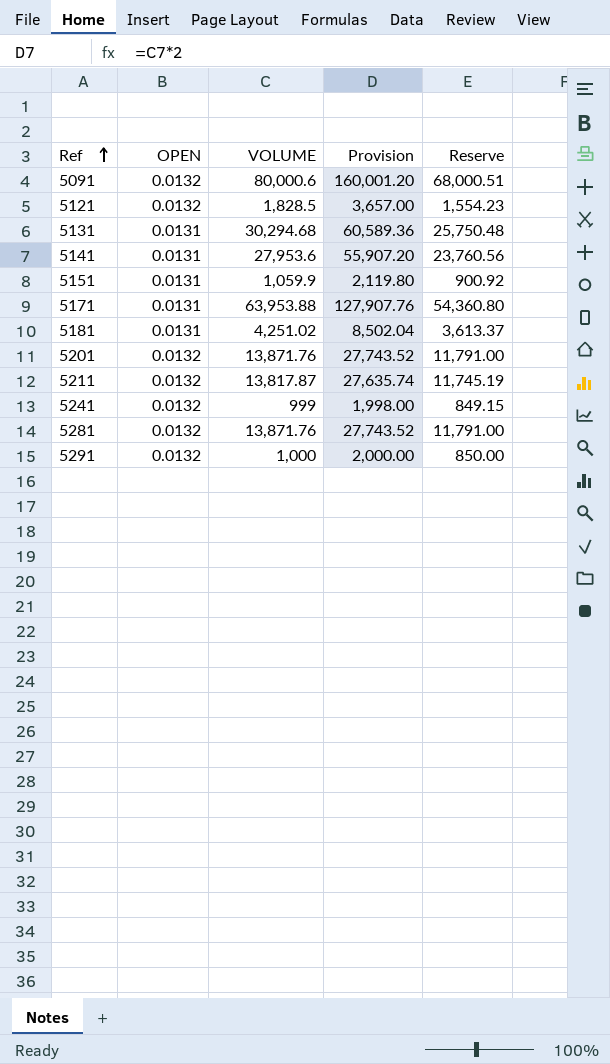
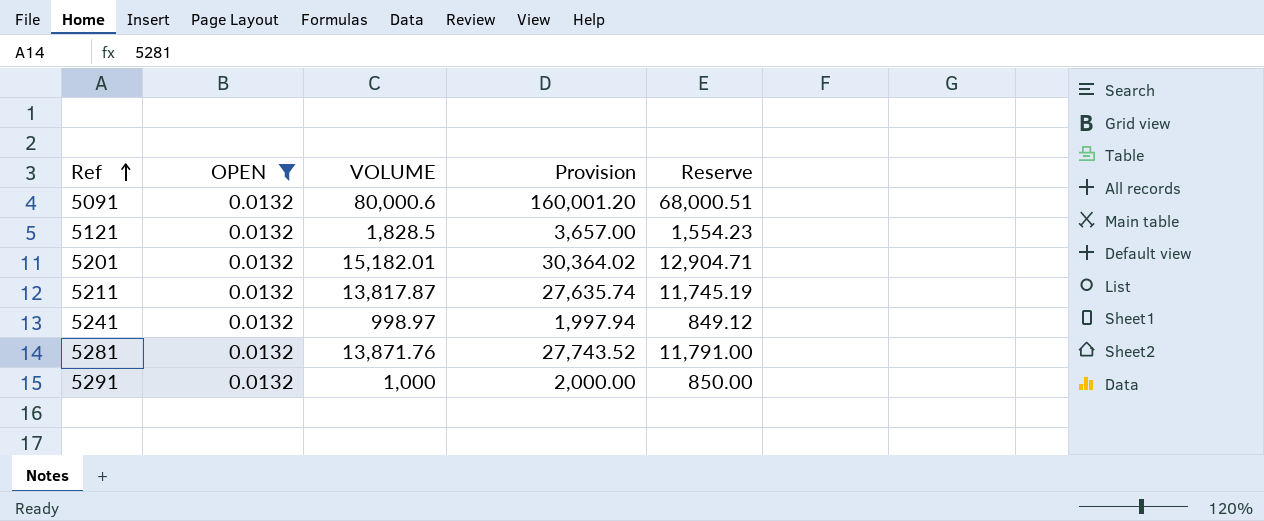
filter: none -> OPEN = 0.0132
5201 | VOLUME: 13,871.76 -> 15,182.01
5201 | Provision: 27,743.52 -> 30,364.02
5201 | Reserve: 11,791.00 -> 12,904.71
5241 | VOLUME: 999 -> 998.97
5241 | Provision: 1,998.00 -> 1,997.94
5241 | Reserve: 849.15 -> 849.12

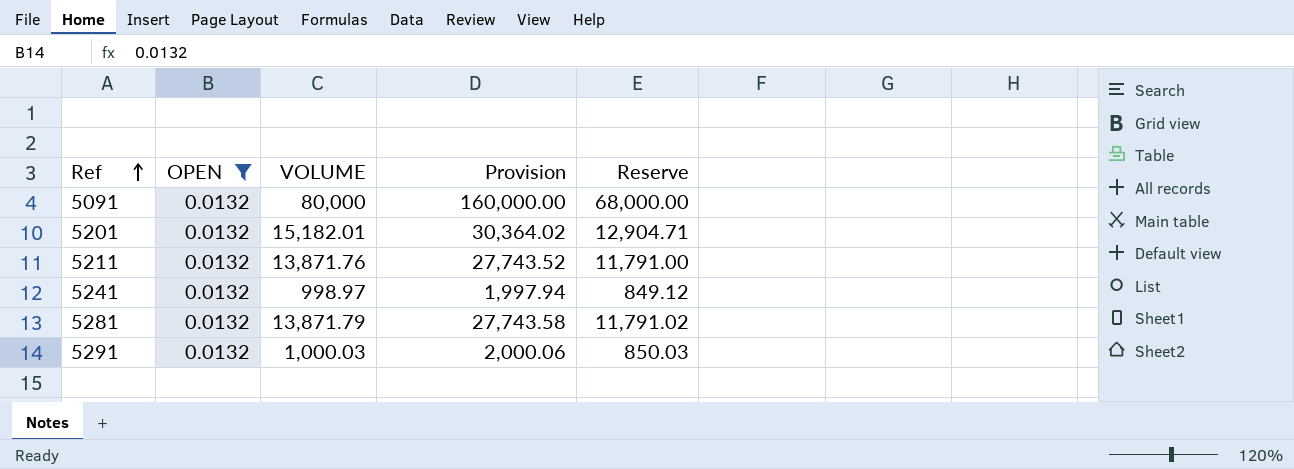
row 5121: 0.0132 | 1,828.5 | 3,657.00 | 1,554.23 -> none
5091 | VOLUME: 80,000.6 -> 80,000
5091 | Provision: 160,001.20 -> 160,000.00
5091 | Reserve: 68,000.51 -> 68,000.00
5211 | VOLUME: 13,817.87 -> 13,871.76
5211 | Provision: 27,635.74 -> 27,743.52
5211 | Reserve: 11,745.19 -> 11,791.00
5281 | VOLUME: 13,871.76 -> 13,871.79
5281 | Provision: 27,743.52 -> 27,743.58
5281 | Reserve: 11,791.00 -> 11,791.02
5291 | VOLUME: 1,000 -> 1,000.03
5291 | Provision: 2,000.00 -> 2,000.06
5291 | Reserve: 850.00 -> 850.03

